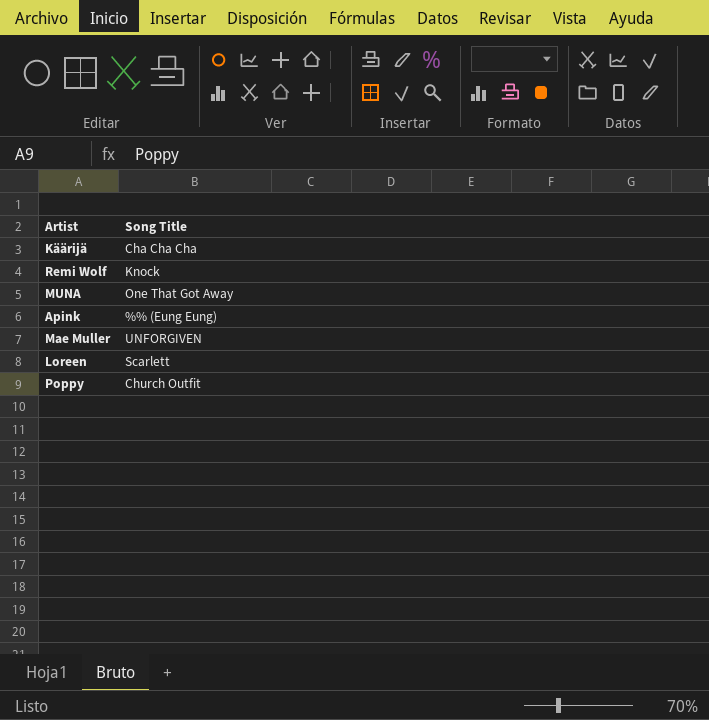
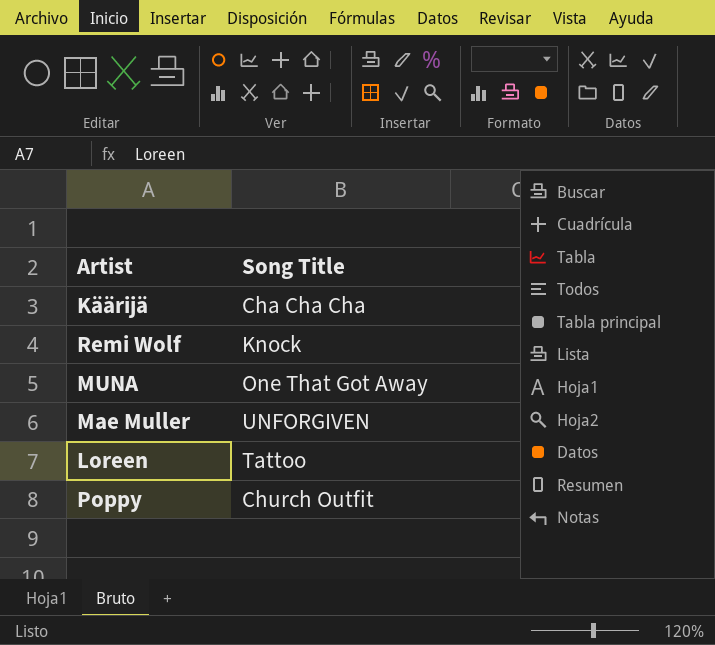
row Apink: %% (Eung Eung) -> none
Loreen | Song Title: Scarlett -> Tattoo

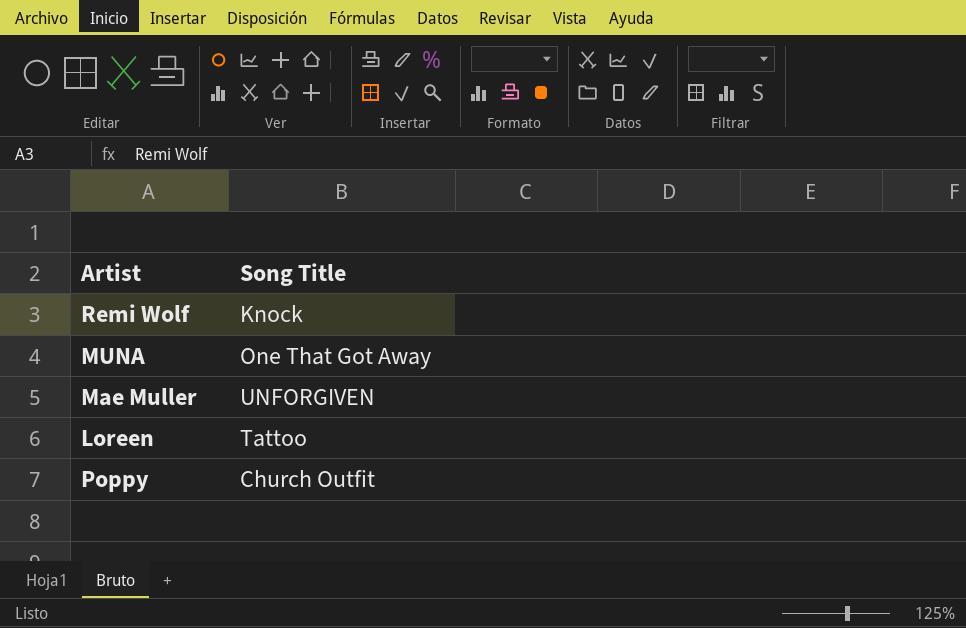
row Käärijä: Cha Cha Cha -> none

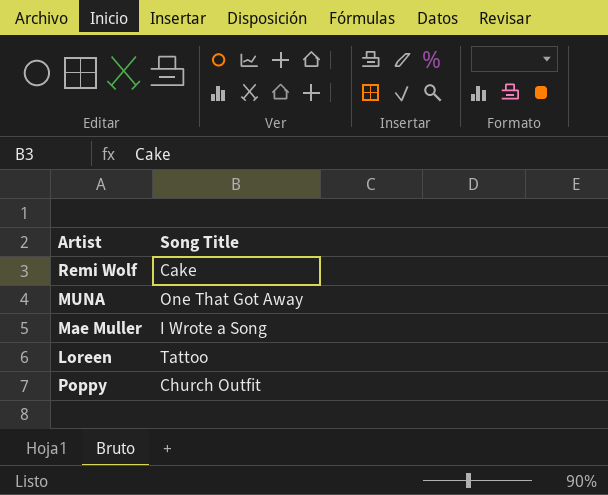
Remi Wolf | Song Title: Knock -> Cake
Mae Muller | Song Title: UNFORGIVEN -> I Wrote a Song

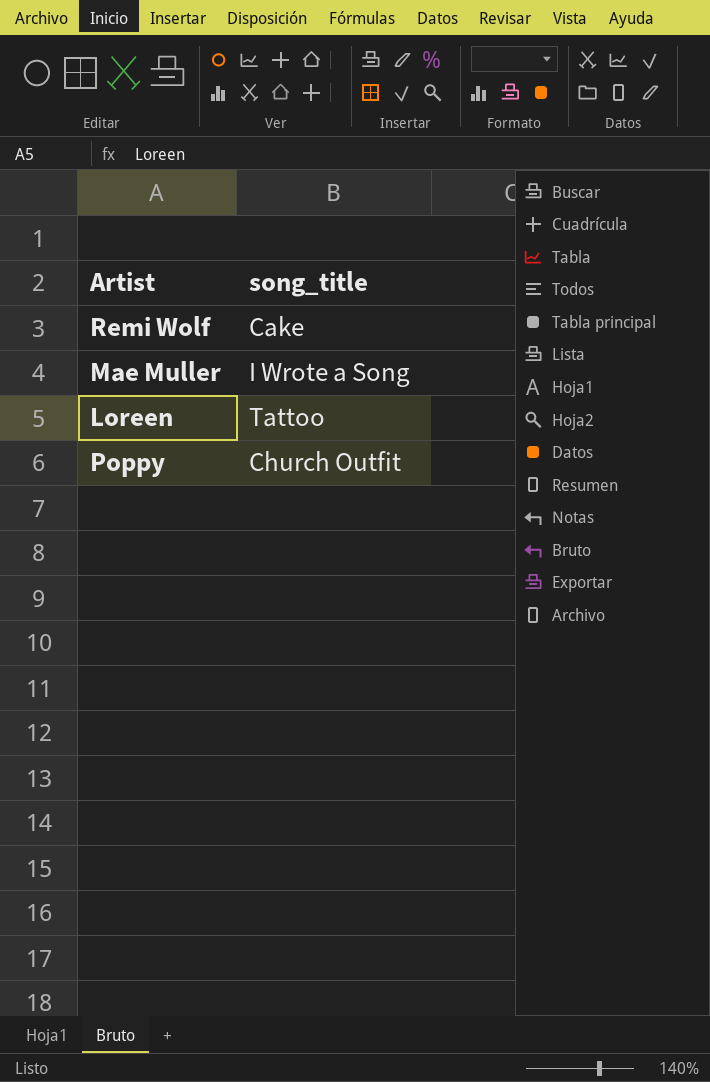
column name: Song Title -> song_title
row MUNA: One That Got Away -> none

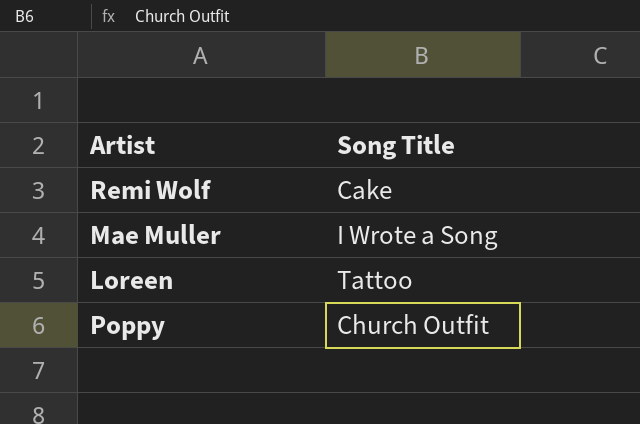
column name: song_title -> Song Title

